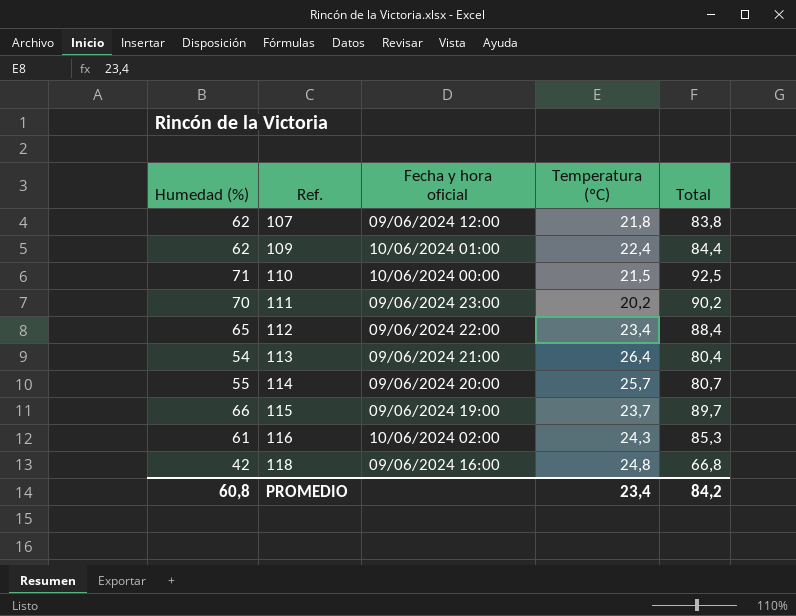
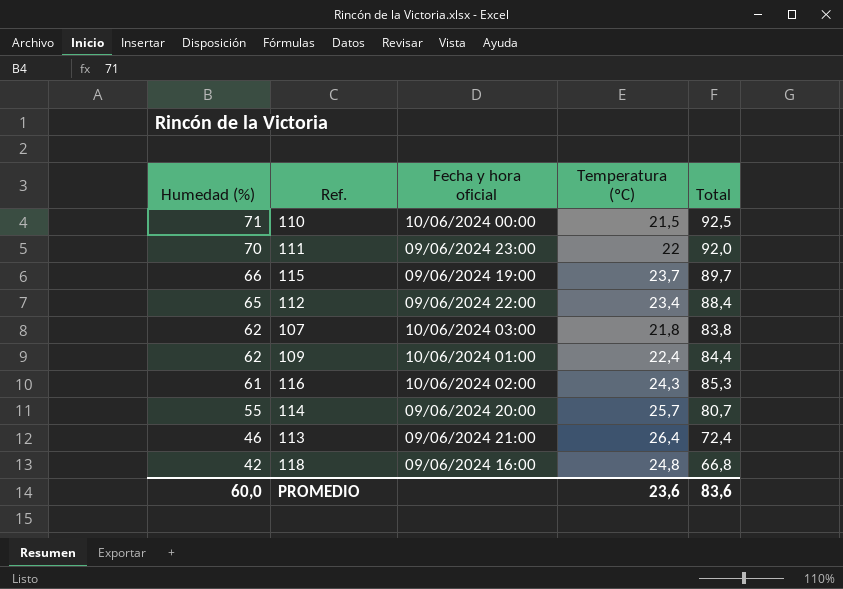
row order: Ref. ascending -> Humedad (%) descending
111 | Temperatura (ºC): 20,2 -> 22
111 | Total: 90,2 -> 92,0
107 | Fecha y hora oficial: 09/06/2024 12:00 -> 10/06/2024 03:00
113 | Humedad (%): 54 -> 46
113 | Total: 80,4 -> 72,4
PROMEDIO | Humedad (%): 60,8 -> 60,0
PROMEDIO | Temperatura (ºC): 23,4 -> 23,6
PROMEDIO | Total: 84,2 -> 83,6

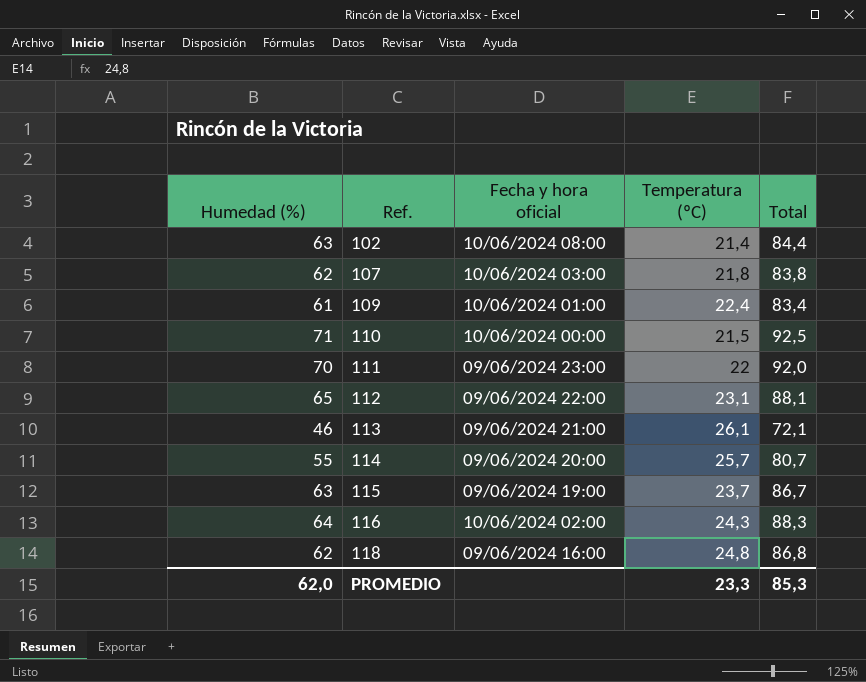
row order: Humedad (%) descending -> Ref. ascending
row 102: none -> 63 | 10/06/2024 08:00 | 21,4 | 84,4
109 | Humedad (%): 62 -> 61
109 | Total: 84,4 -> 83,4
112 | Temperatura (ºC): 23,4 -> 23,1
112 | Total: 88,4 -> 88,1
113 | Temperatura (ºC): 26,4 -> 26,1
113 | Total: 72,4 -> 72,1
115 | Humedad (%): 66 -> 63
115 | Total: 89,7 -> 86,7
116 | Humedad (%): 61 -> 64
116 | Total: 85,3 -> 88,3
118 | Humedad (%): 42 -> 62
118 | Total: 66,8 -> 86,8
PROMEDIO | Humedad (%): 60,0 -> 62,0
PROMEDIO | Temperatura (ºC): 23,6 -> 23,3
PROMEDIO | Total: 83,6 -> 85,3

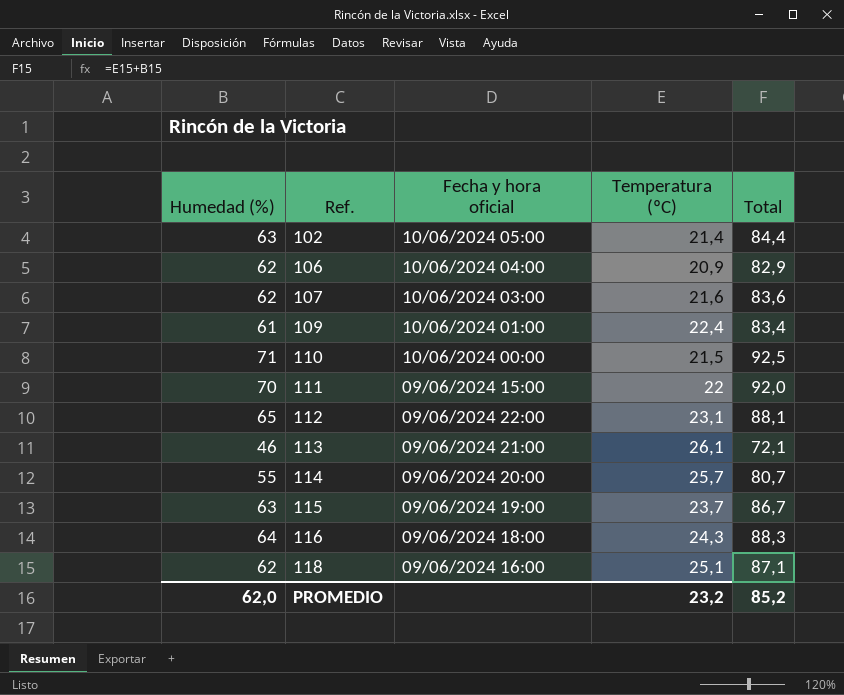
102 | Fecha y hora oficial: 10/06/2024 08:00 -> 10/06/2024 05:00
row 106: none -> 62 | 10/06/2024 04:00 | 20,9 | 82,9
107 | Temperatura (ºC): 21,8 -> 21,6
107 | Total: 83,8 -> 83,6
111 | Fecha y hora oficial: 09/06/2024 23:00 -> 09/06/2024 15:00
116 | Fecha y hora oficial: 10/06/2024 02:00 -> 09/06/2024 18:00
118 | Temperatura (ºC): 24,8 -> 25,1
118 | Total: 86,8 -> 87,1
PROMEDIO | Temperatura (ºC): 23,3 -> 23,2
PROMEDIO | Total: 85,3 -> 85,2

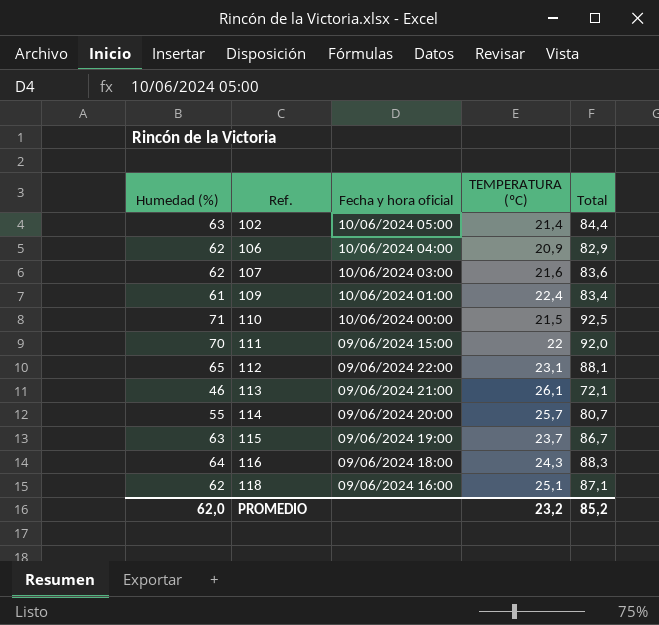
column name: Temperatura (ºC) -> TEMPERATURA (ºC)

